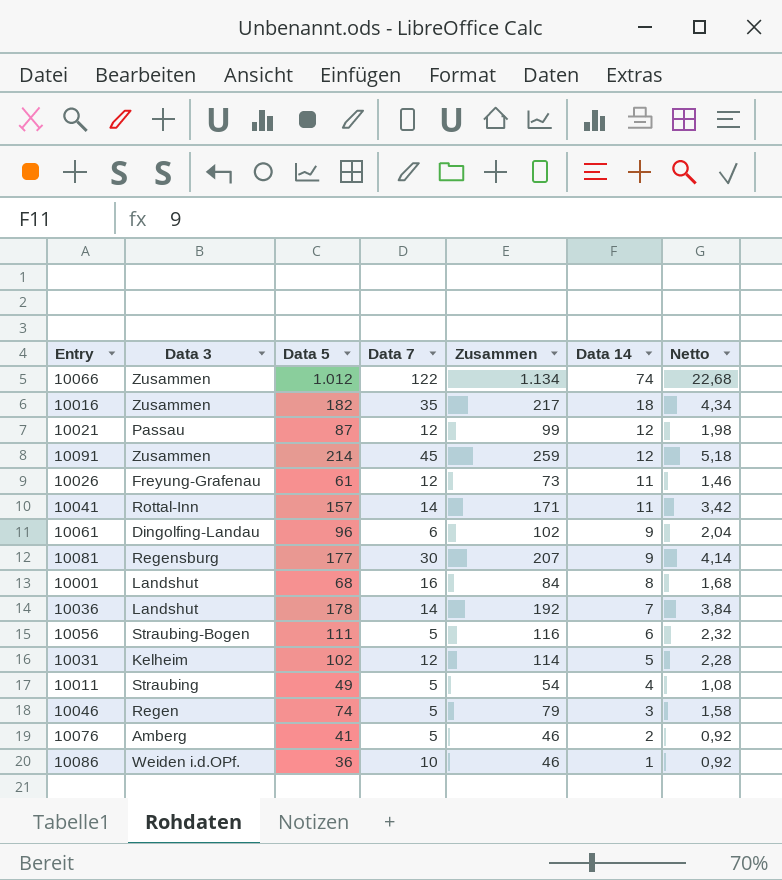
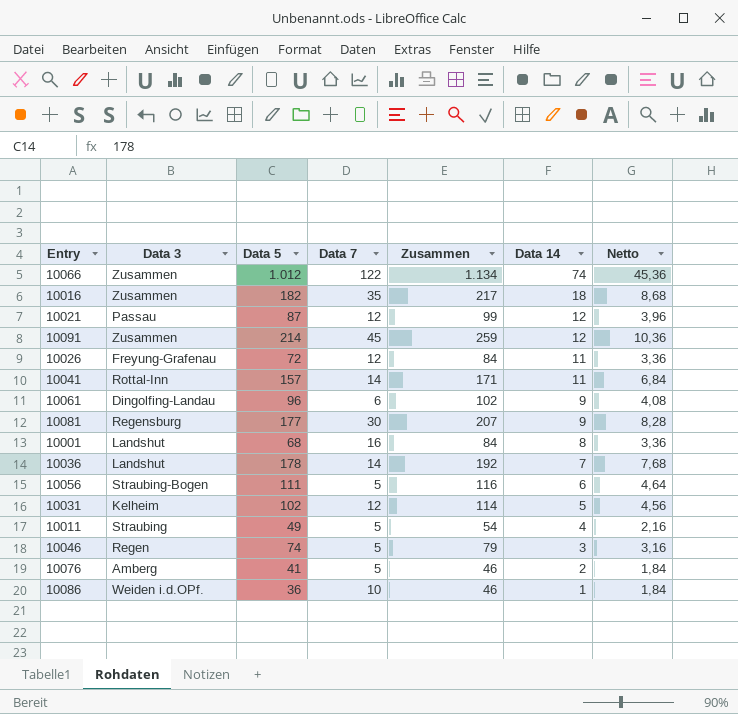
column Netto | formula: [Zusammen] * 0,02 -> [Zusammen] * 0,04
10026 | Data 5: 61 -> 72
10026 | Zusammen: 73 -> 84

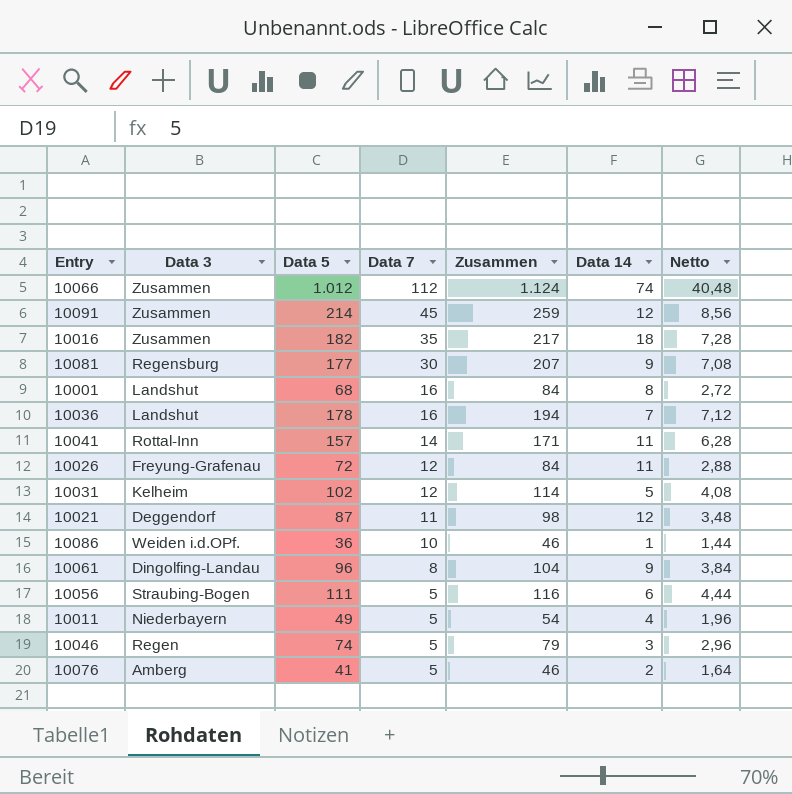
row order: Data 14 descending -> Data 7 descending
column Netto | formula: [Zusammen] * 0,04 -> [Data 5] * 0,04
10066 | Data 7: 122 -> 112
10066 | Zusammen: 1.134 -> 1.124
10036 | Data 7: 14 -> 16
10036 | Zusammen: 192 -> 194
10021 | Data 3: Passau -> Deggendorf
10021 | Data 7: 12 -> 11
10021 | Zusammen: 99 -> 98
10061 | Data 7: 6 -> 8
10061 | Zusammen: 102 -> 104
10011 | Data 3: Straubing -> Niederbayern

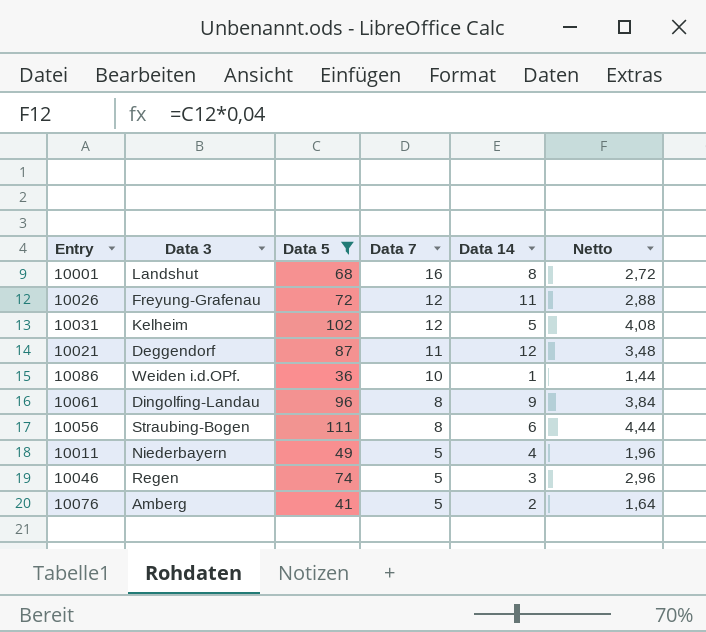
filter: none -> Data 5 <= 111
column Zusammen | formula: [Data 5] + [Data 7] -> none
10056 | Data 7: 5 -> 8

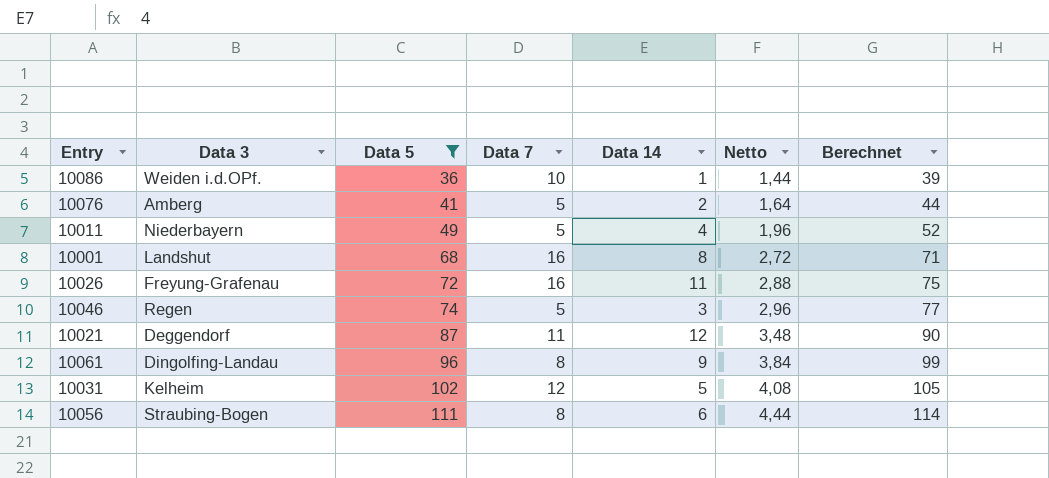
row order: Data 7 descending -> Data 5 ascending
column Berechnet | formula: none -> [Data 5] + 3
10026 | Data 7: 12 -> 16

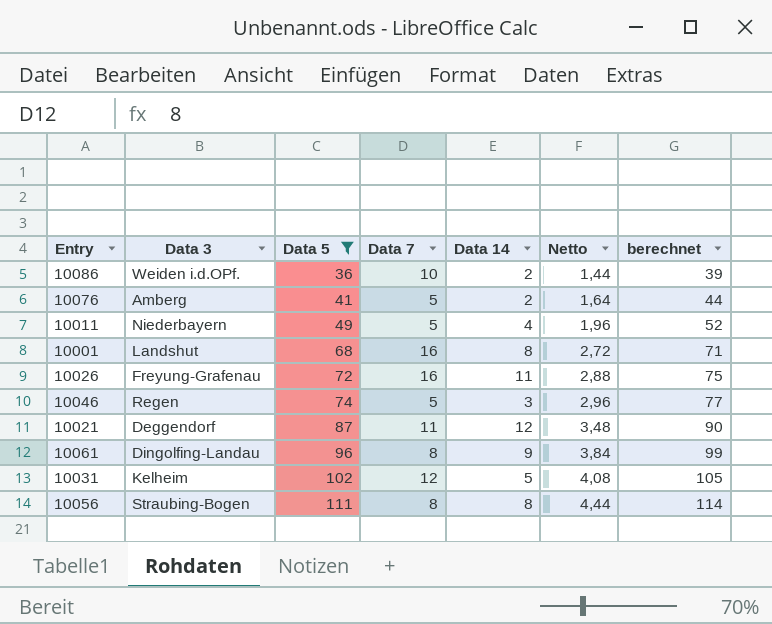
column name: Berechnet -> berechnet
10086 | Data 14: 1 -> 2
10056 | Data 14: 6 -> 8

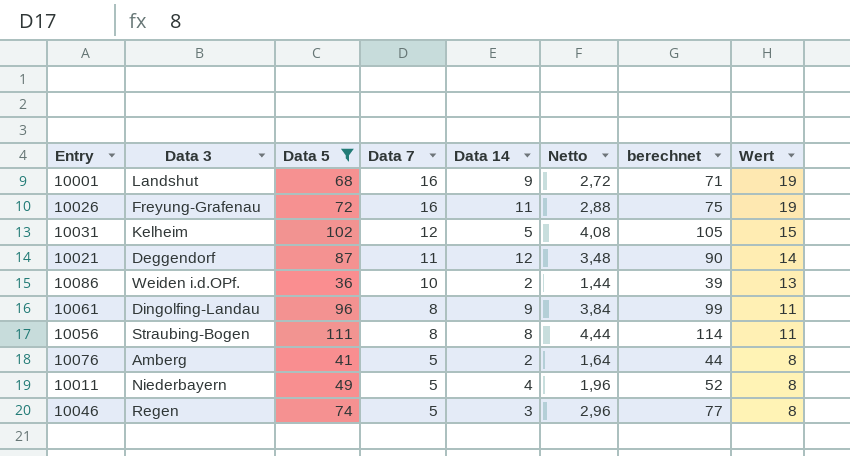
row order: Data 5 ascending -> Data 7 descending
column Wert | formula: none -> [Data 7] + 3
10001 | Data 14: 8 -> 9

